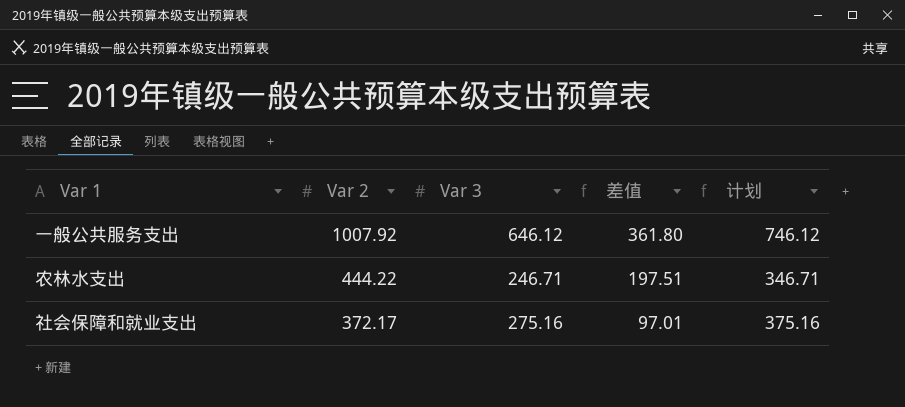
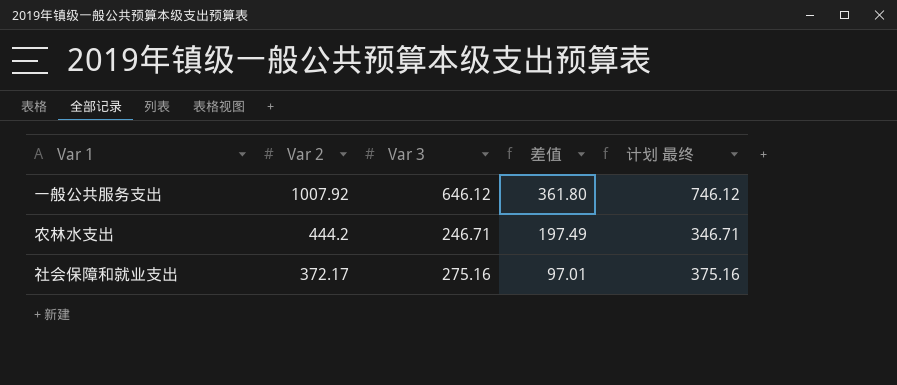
column name: 计划 -> 计划 最终
农林水支出 | Var 2: 444.22 -> 444.2
农林水支出 | 差值: 197.51 -> 197.49

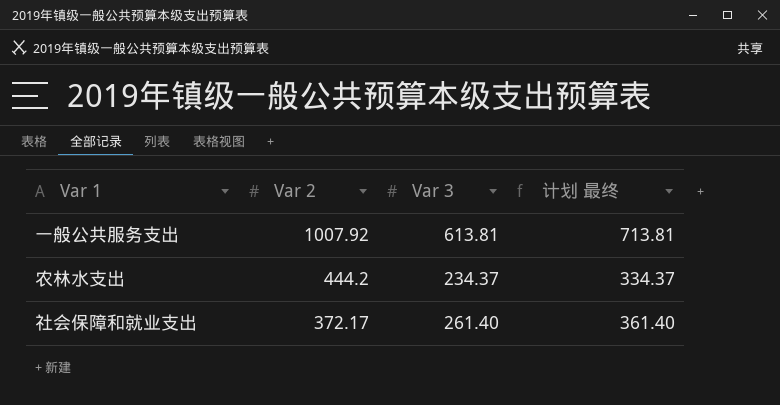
column 差值 | formula: [Var 2] - [Var 3] -> none
一般公共服务支出 | Var 3: 646.12 -> 613.81
一般公共服务支出 | 计划 最终: 746.12 -> 713.81
农林水支出 | Var 3: 246.71 -> 234.37
农林水支出 | 计划 最终: 346.71 -> 334.37
社会保障和就业支出 | Var 3: 275.16 -> 261.40
社会保障和就业支出 | 计划 最终: 375.16 -> 361.40

